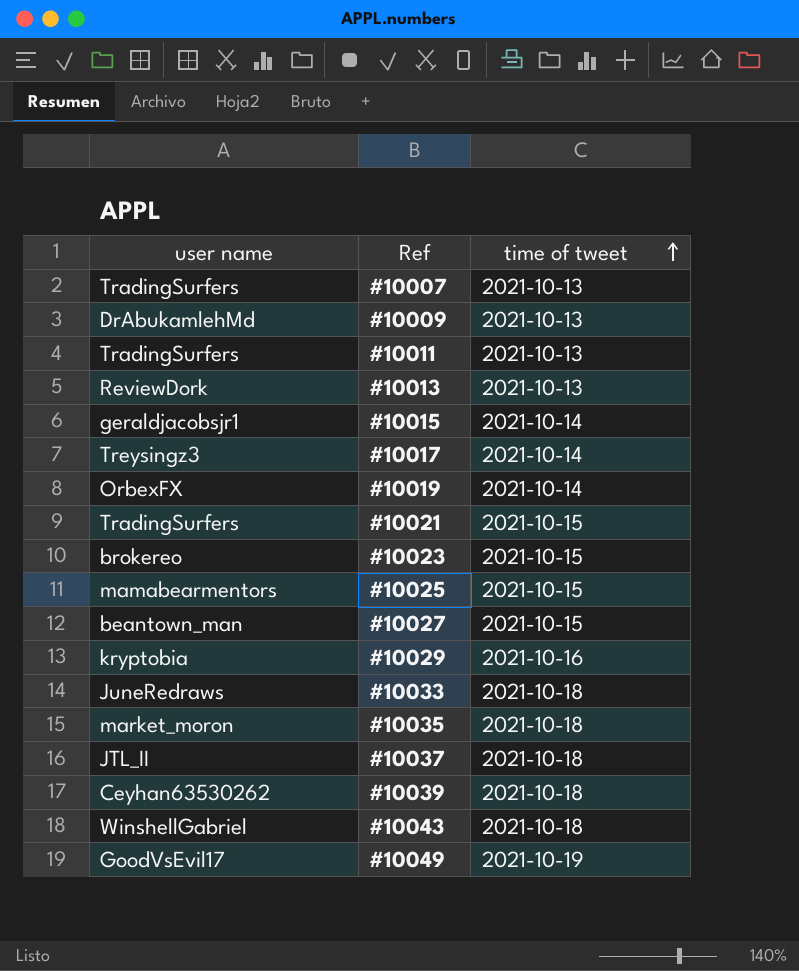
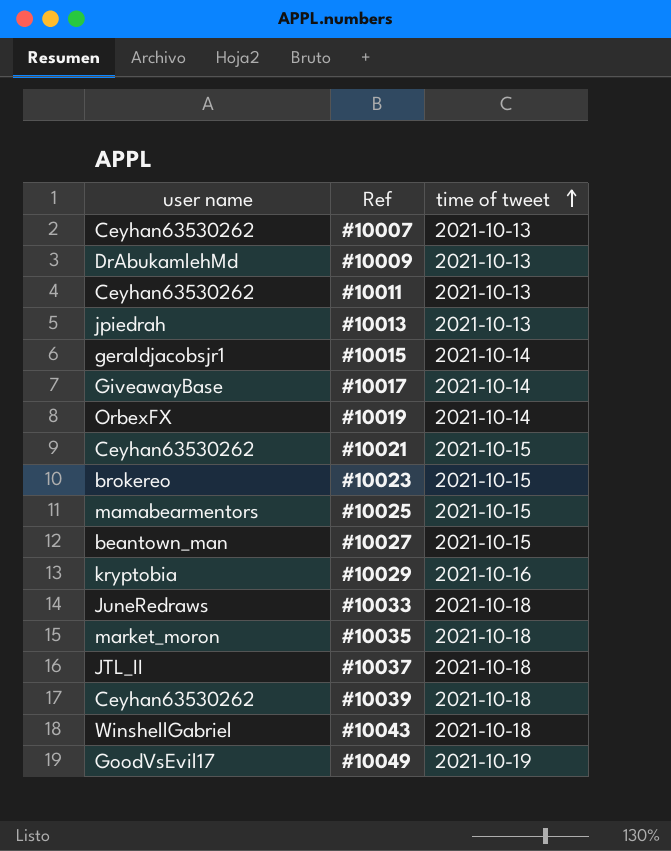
#10007 | user name: TradingSurfers -> Ceyhan63530262
#10011 | user name: TradingSurfers -> Ceyhan63530262
#10013 | user name: ReviewDork -> jpiedrah
#10017 | user name: Treysingz3 -> GiveawayBase
#10021 | user name: TradingSurfers -> Ceyhan63530262

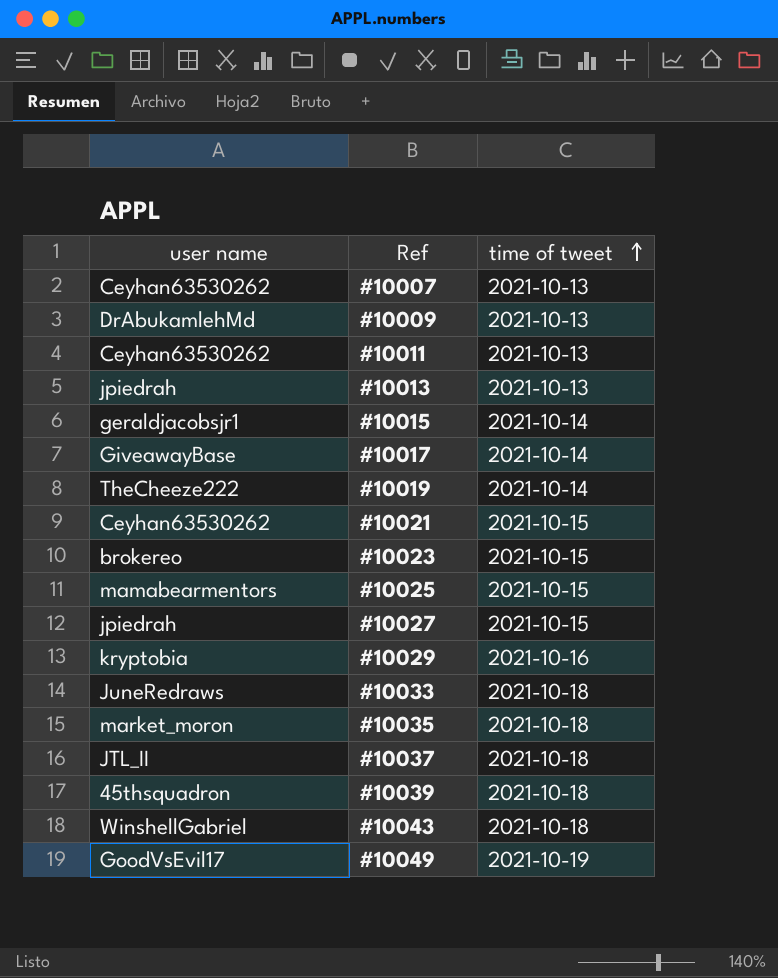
#10019 | user name: OrbexFX -> TheCheeze222
#10027 | user name: beantown_man -> jpiedrah
#10039 | user name: Ceyhan63530262 -> 45thsquadron

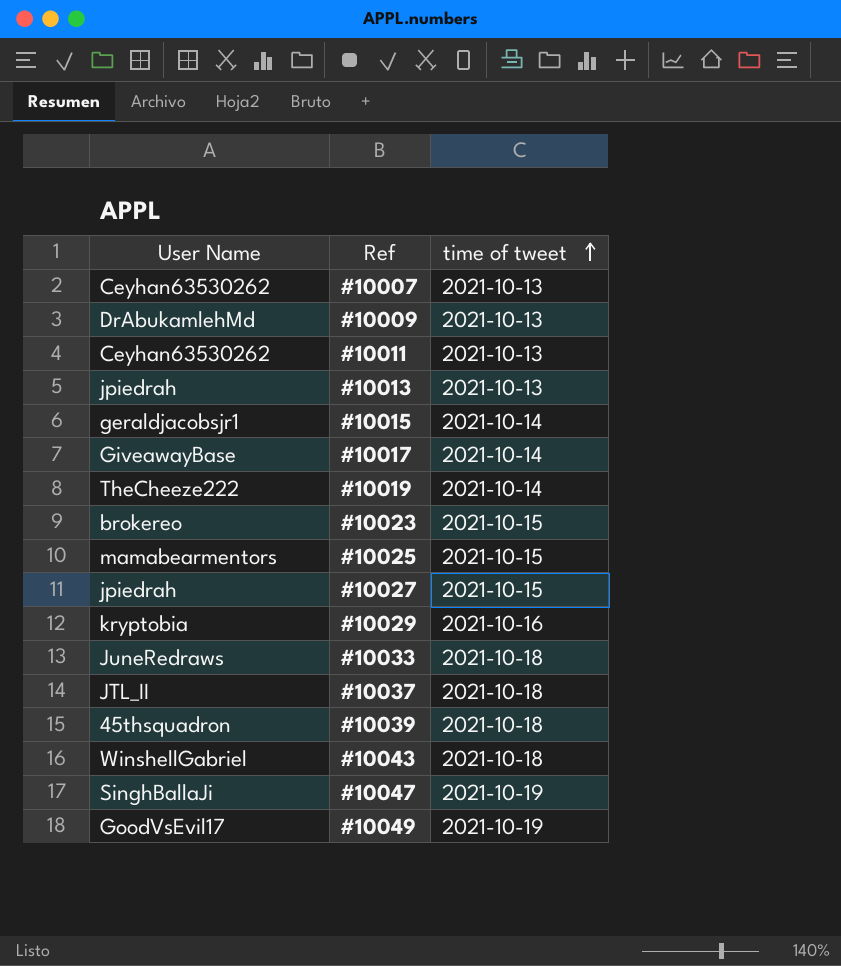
column name: user name -> User Name
row #10021: Ceyhan63530262 | 2021-10-15 -> none
row #10035: market_moron | 2021-10-18 -> none
row #10047: none -> SinghBallaJi | 2021-10-19

